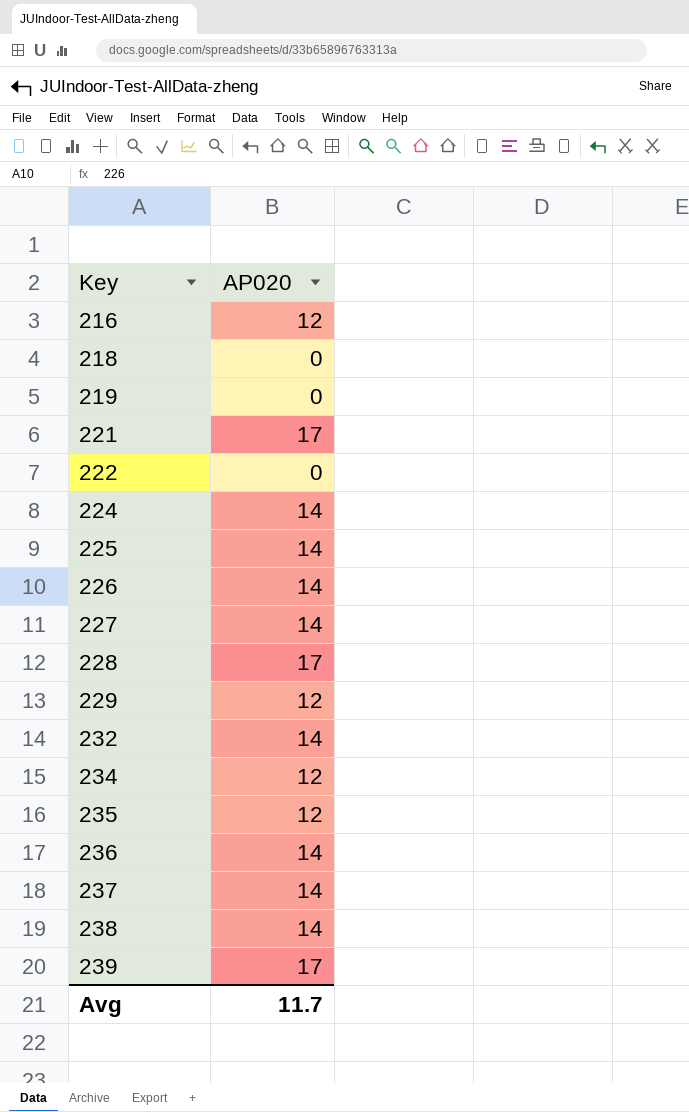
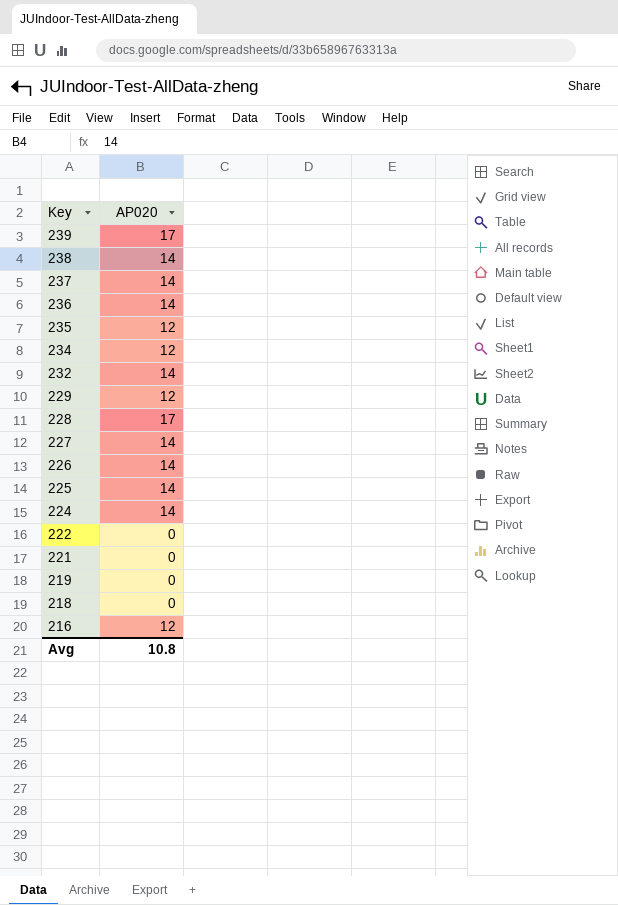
row order: Key ascending -> Key descending
221 | AP020: 17 -> 0
Avg | AP020: 11.7 -> 10.8

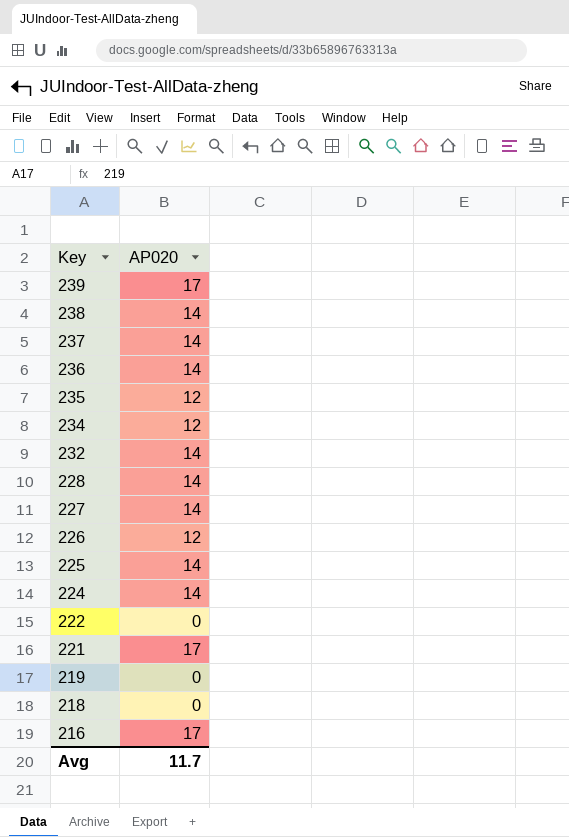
row 229: 12 -> none
228 | AP020: 17 -> 14
226 | AP020: 14 -> 12
221 | AP020: 0 -> 17
216 | AP020: 12 -> 17
Avg | AP020: 10.8 -> 11.7

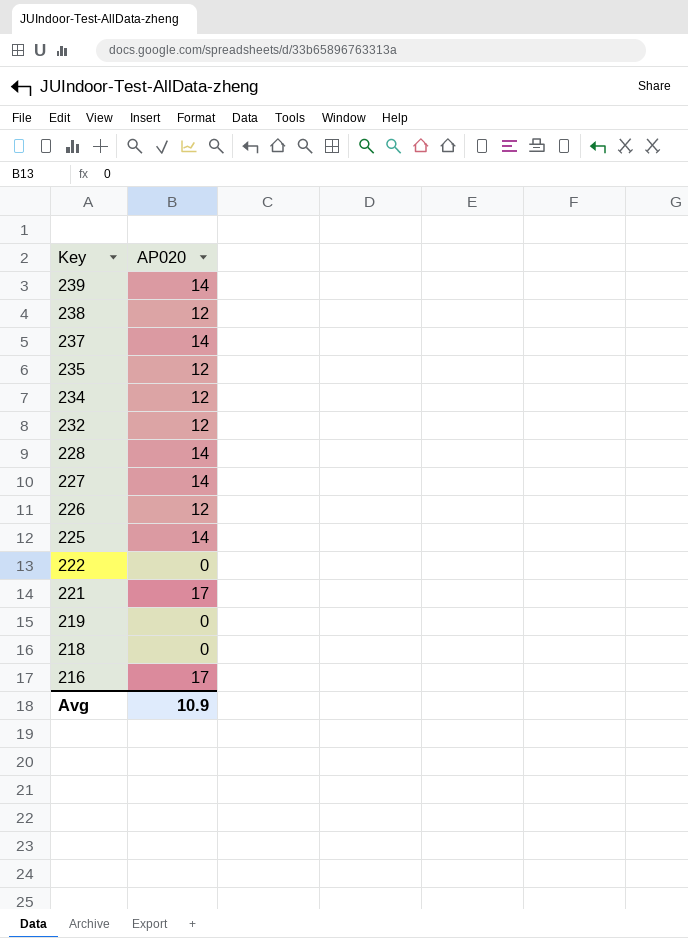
row 236: 14 -> none
row 224: 14 -> none
239 | AP020: 17 -> 14
238 | AP020: 14 -> 12
232 | AP020: 14 -> 12
Avg | AP020: 11.7 -> 10.9

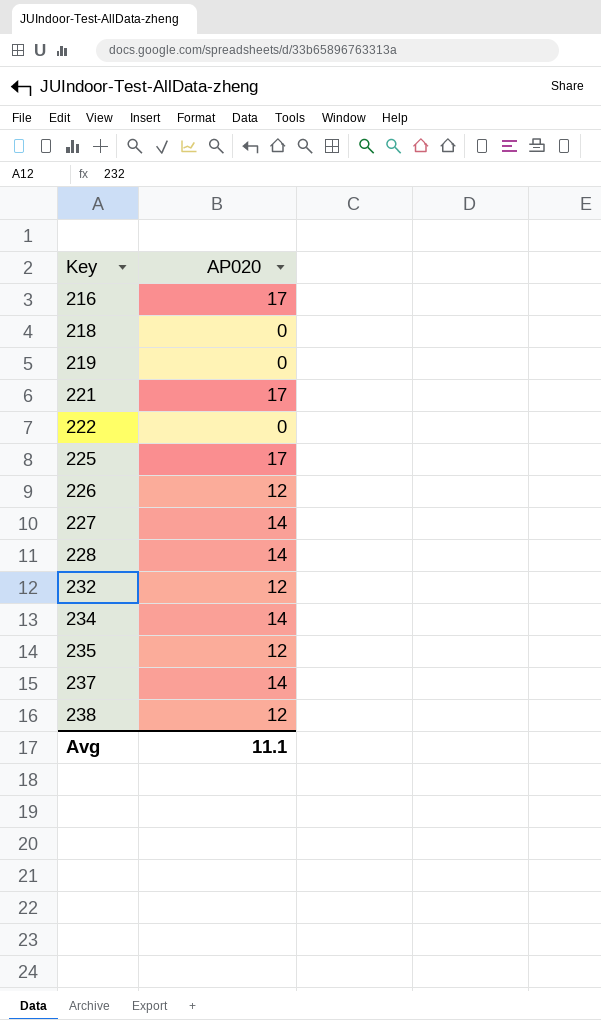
row order: Key descending -> Key ascending
row 239: 14 -> none
225 | AP020: 14 -> 17
234 | AP020: 12 -> 14
Avg | AP020: 10.9 -> 11.1

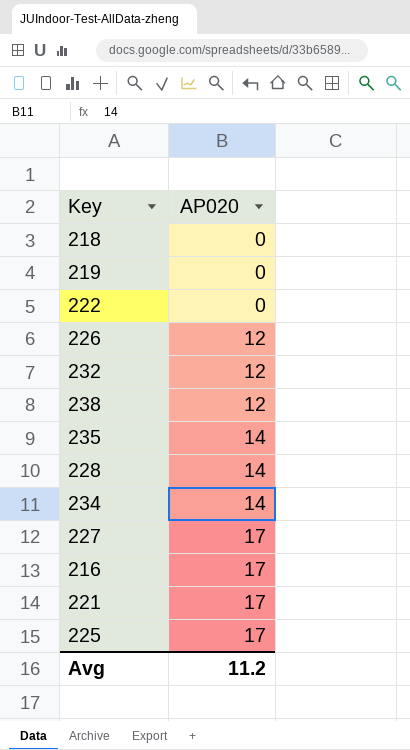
row order: Key ascending -> AP020 ascending
row 237: 14 -> none
235 | AP020: 12 -> 14
227 | AP020: 14 -> 17
Avg | AP020: 11.1 -> 11.2

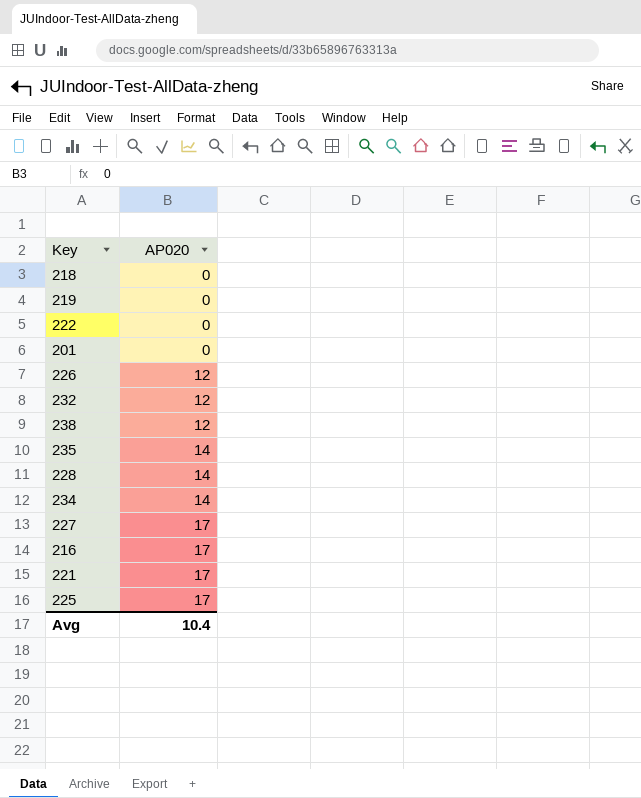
row 201: none -> 0
Avg | AP020: 11.2 -> 10.4

